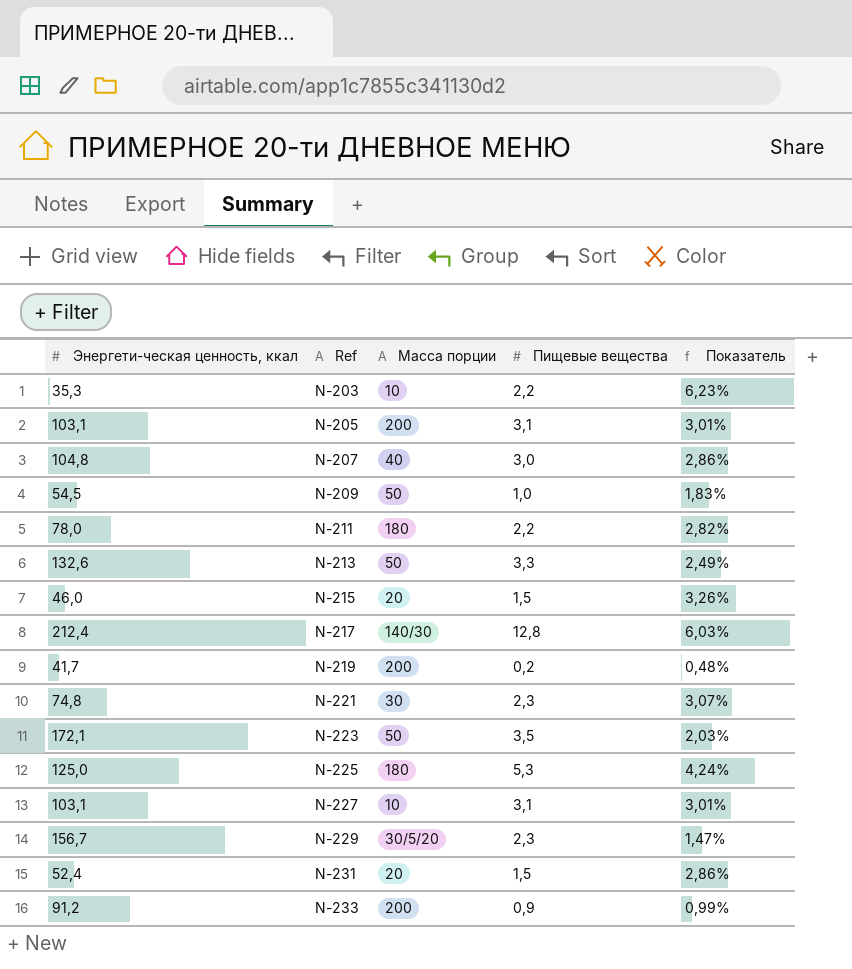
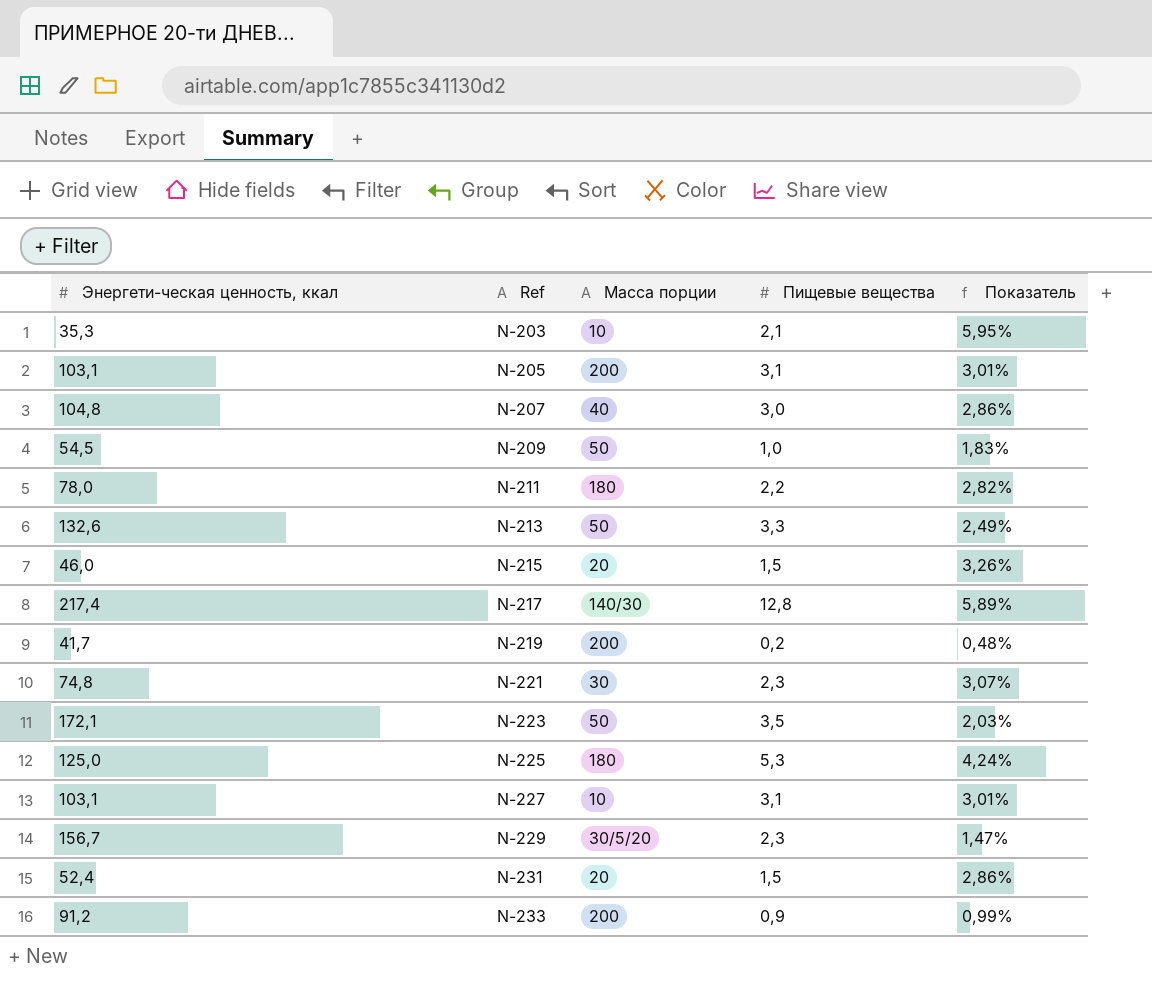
N-203 | Пищевые вещества: 2,2 -> 2,1
N-203 | Показатель: 6,23% -> 5,95%
N-217 | Энергети-ческая ценность, ккал: 212,4 -> 217,4
N-217 | Показатель: 6,03% -> 5,89%

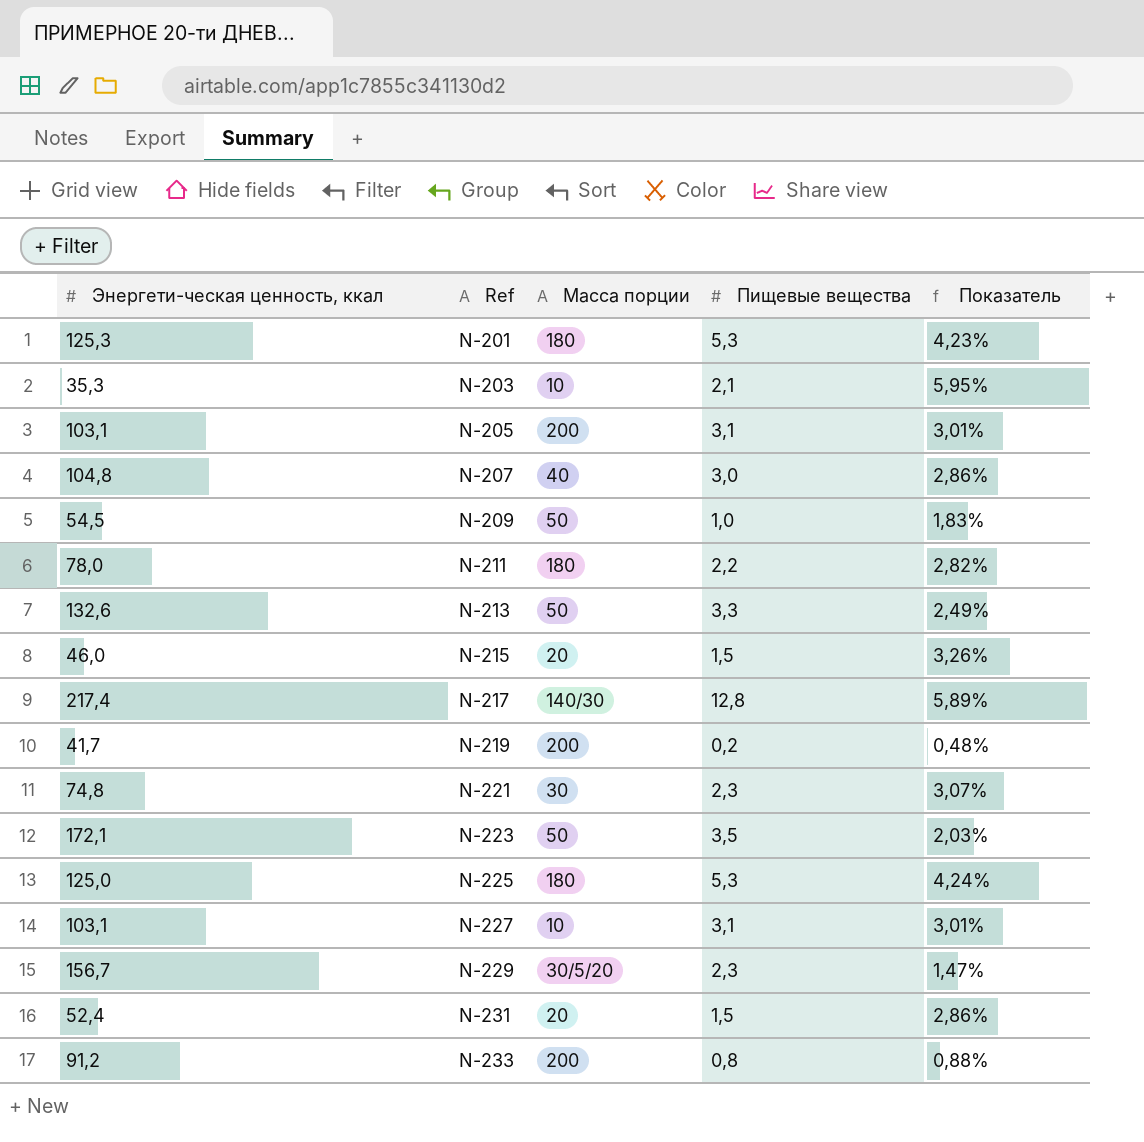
row N-201: none -> 125,3 | 180 | 5,3 | 4,23%
N-233 | Пищевые вещества: 0,9 -> 0,8
N-233 | Показатель: 0,99% -> 0,88%

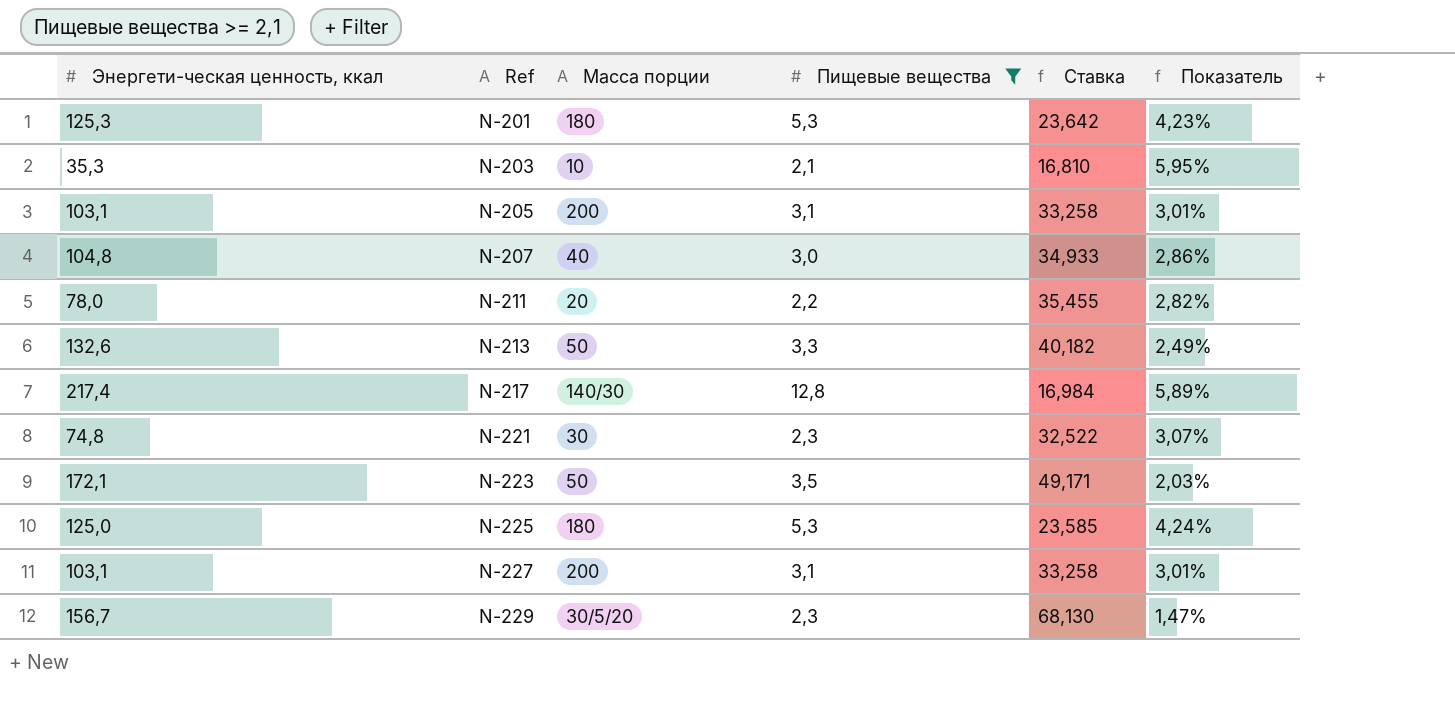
filter: none -> Пищевые вещества >= 2,1
column Ставка | formula: none -> [Энергети-ческая ценность, ккал] / [Пищевые вещества]
N-211 | Масса порции: 180 -> 20
N-227 | Масса порции: 10 -> 200

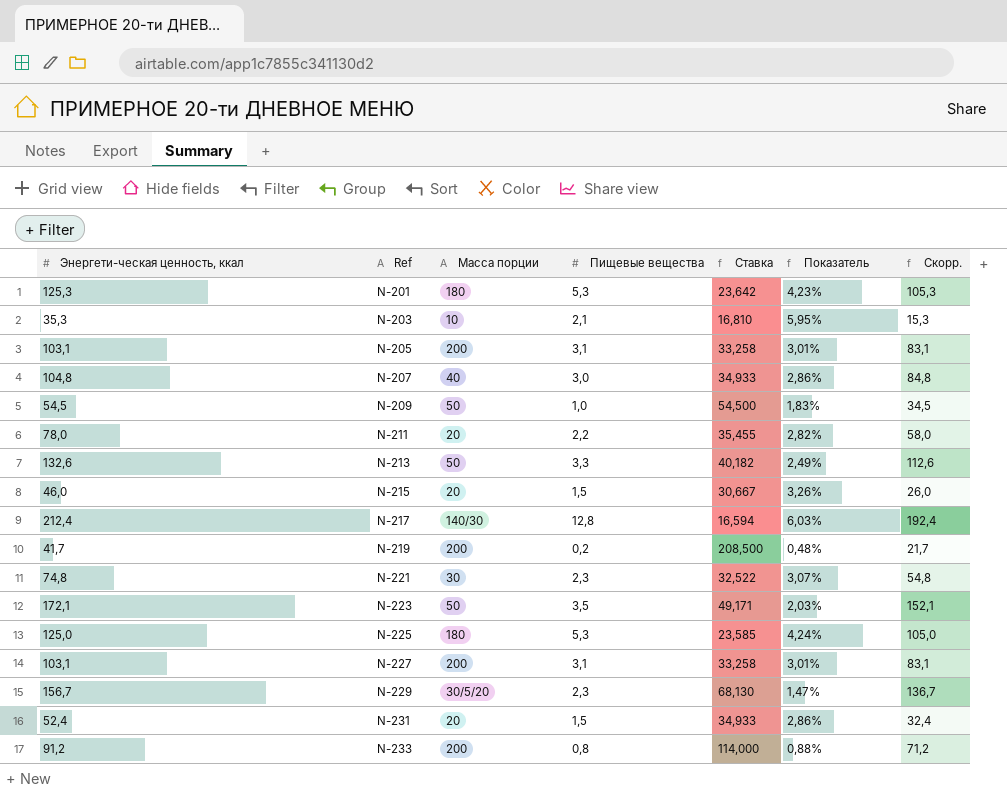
filter: Пищевые вещества >= 2,1 -> none
column Скорр. | formula: none -> [Энергети-ческая ценность, ккал] - 20
N-217 | Энергети-ческая ценность, ккал: 217,4 -> 212,4
N-217 | Ставка: 16,984 -> 16,594
N-217 | Показатель: 5,89% -> 6,03%

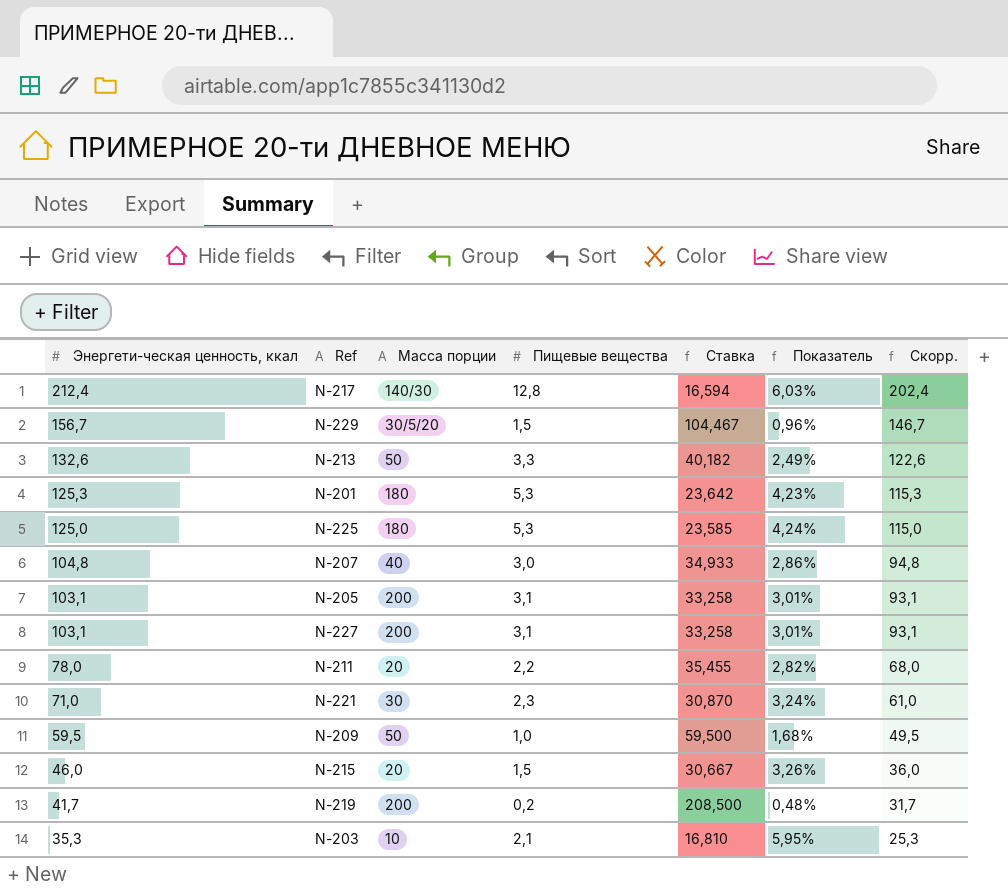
row order: Ref ascending -> Энергети-ческая ценность, ккал descending
column Скорр. | formula: [Энергети-ческая ценность, ккал] - 20 -> [Энергети-ческая ценность, ккал] - 10
row N-223: 172,1 | 50 | 3,5 | 49,171 | 2,03% | 152,1 -> none
row N-231: 52,4 | 20 | 1,5 | 34,933 | 2,86% | 32,4 -> none
row N-233: 91,2 | 200 | 0,8 | 114,000 | 0,88% | 71,2 -> none
N-229 | Пищевые вещества: 2,3 -> 1,5
N-229 | Ставка: 68,130 -> 104,467
N-229 | Показатель: 1,47% -> 0,96%
N-221 | Энергети-ческая ценность, ккал: 74,8 -> 71,0
N-221 | Ставка: 32,522 -> 30,870
N-221 | Показатель: 3,07% -> 3,24%
N-209 | Энергети-ческая ценность, ккал: 54,5 -> 59,5
N-209 | Ставка: 54,500 -> 59,500
N-209 | Показатель: 1,83% -> 1,68%

